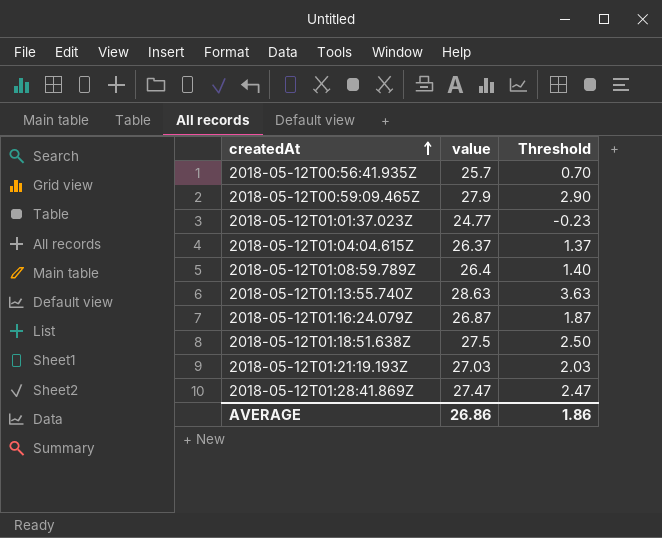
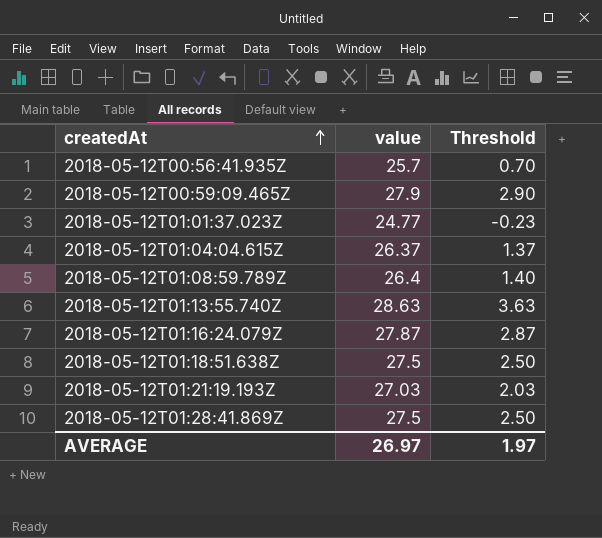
2018-05-12T01:16:24.079Z | value: 26.87 -> 27.87
2018-05-12T01:16:24.079Z | Threshold: 1.87 -> 2.87
2018-05-12T01:28:41.869Z | value: 27.47 -> 27.5
2018-05-12T01:28:41.869Z | Threshold: 2.47 -> 2.50
AVERAGE | value: 26.86 -> 26.97
AVERAGE | Threshold: 1.86 -> 1.97

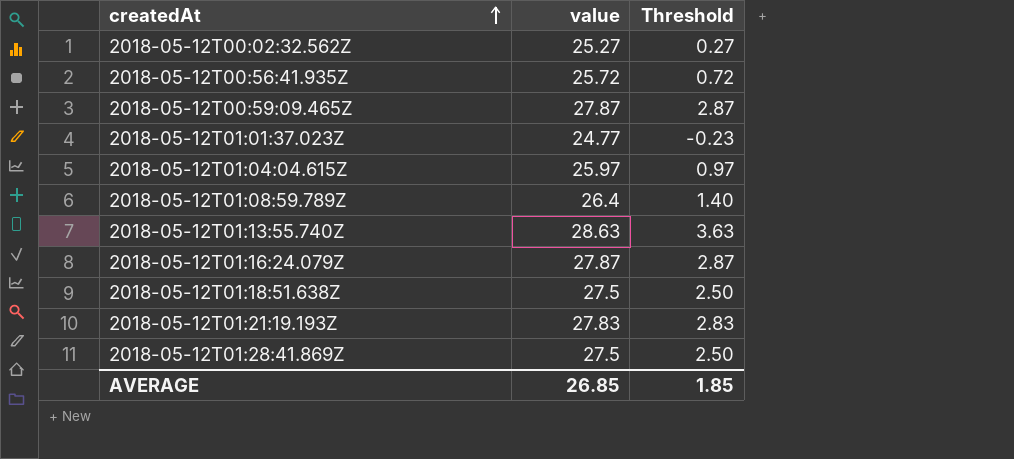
row 2018-05-12T00:02:32.562Z: none -> 25.27 | 0.27
2018-05-12T00:56:41.935Z | value: 25.7 -> 25.72
2018-05-12T00:56:41.935Z | Threshold: 0.70 -> 0.72
2018-05-12T00:59:09.465Z | value: 27.9 -> 27.87
2018-05-12T00:59:09.465Z | Threshold: 2.90 -> 2.87
2018-05-12T01:04:04.615Z | value: 26.37 -> 25.97
2018-05-12T01:04:04.615Z | Threshold: 1.37 -> 0.97
2018-05-12T01:21:19.193Z | value: 27.03 -> 27.83
2018-05-12T01:21:19.193Z | Threshold: 2.03 -> 2.83
AVERAGE | value: 26.97 -> 26.85
AVERAGE | Threshold: 1.97 -> 1.85

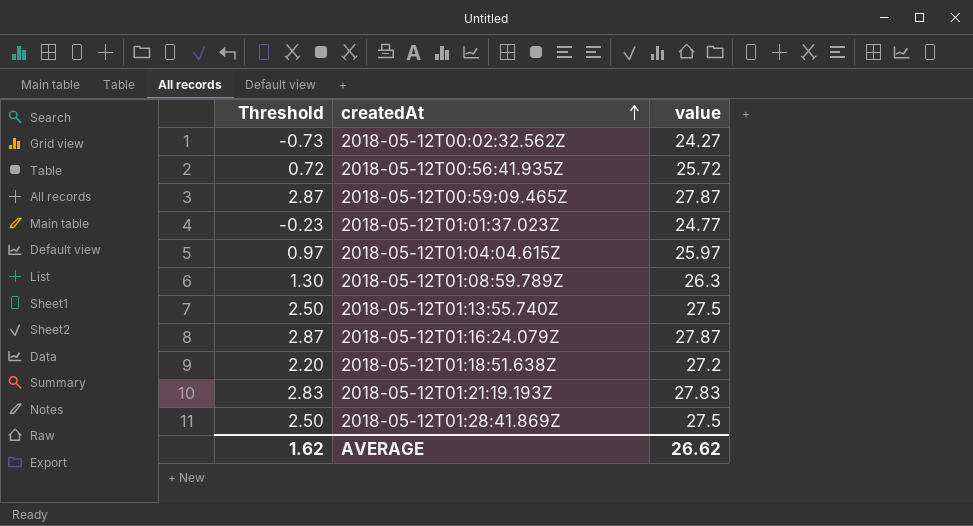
column Threshold | position: 3 -> 1
2018-05-12T00:02:32.562Z | Threshold: 0.27 -> -0.73
2018-05-12T00:02:32.562Z | value: 25.27 -> 24.27
2018-05-12T01:08:59.789Z | Threshold: 1.40 -> 1.30
2018-05-12T01:08:59.789Z | value: 26.4 -> 26.3
2018-05-12T01:13:55.740Z | Threshold: 3.63 -> 2.50
2018-05-12T01:13:55.740Z | value: 28.63 -> 27.5
2018-05-12T01:18:51.638Z | Threshold: 2.50 -> 2.20
2018-05-12T01:18:51.638Z | value: 27.5 -> 27.2
AVERAGE | Threshold: 1.85 -> 1.62
AVERAGE | value: 26.85 -> 26.62

